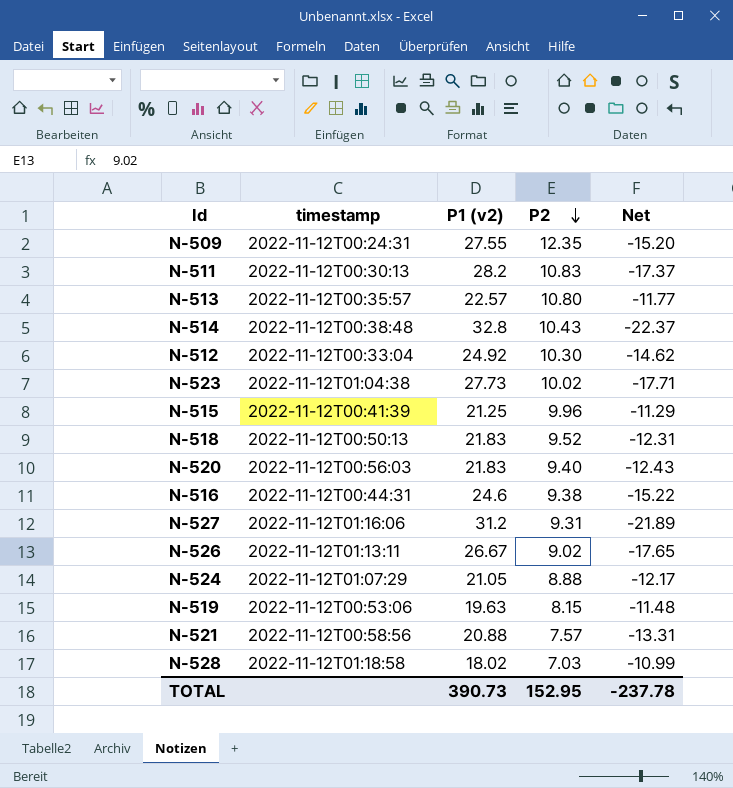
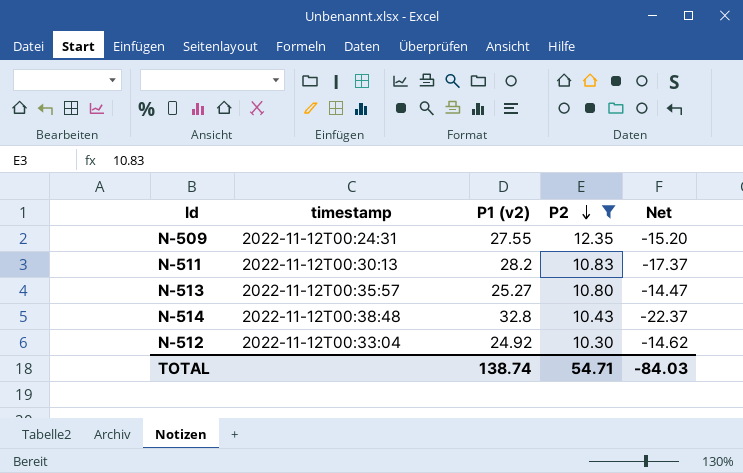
filter: none -> P2 >= 10.30
N-513 | P1 (v2): 22.57 -> 25.27
N-513 | Net: -11.77 -> -14.47
TOTAL | P1 (v2): 390.73 -> 138.74
TOTAL | P2: 152.95 -> 54.71
TOTAL | Net: -237.78 -> -84.03

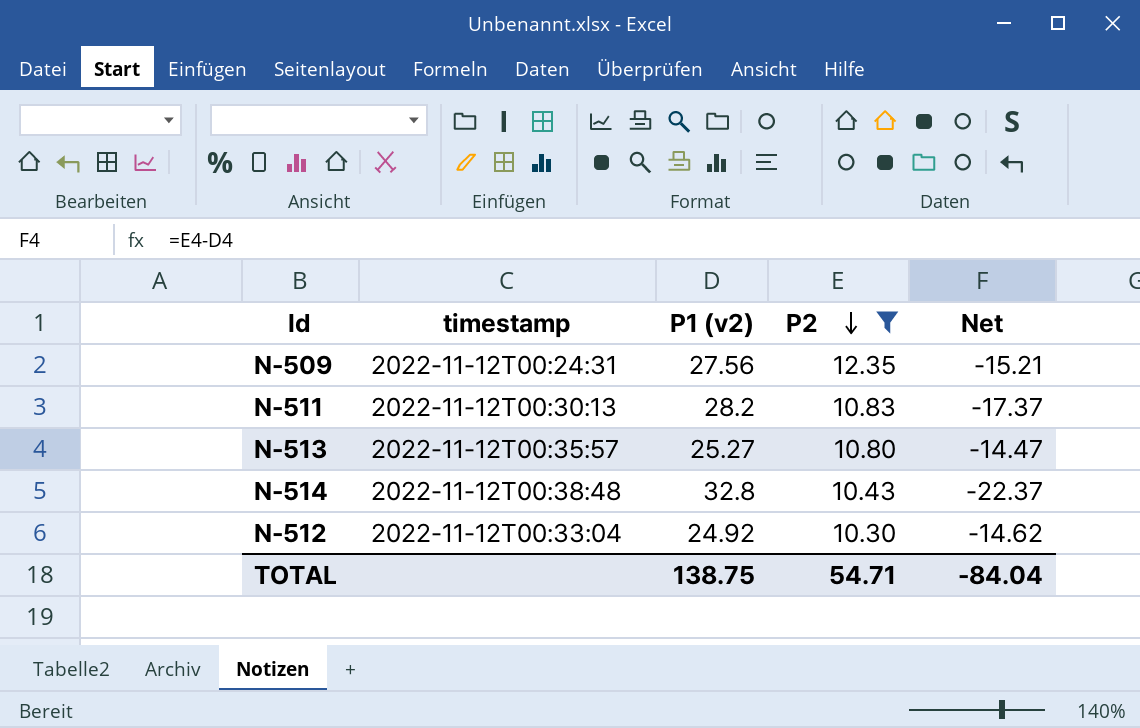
N-509 | P1 (v2): 27.55 -> 27.56
N-509 | Net: -15.20 -> -15.21
TOTAL | P1 (v2): 138.74 -> 138.75
TOTAL | Net: -84.03 -> -84.04

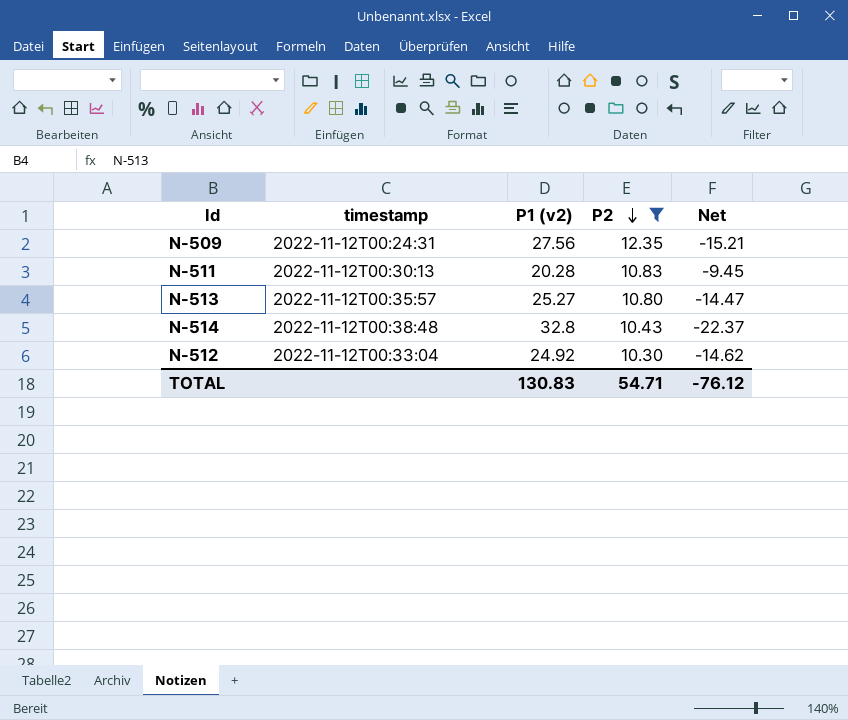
N-511 | P1 (v2): 28.2 -> 20.28
N-511 | Net: -17.37 -> -9.45
TOTAL | P1 (v2): 138.75 -> 130.83
TOTAL | Net: -84.04 -> -76.12

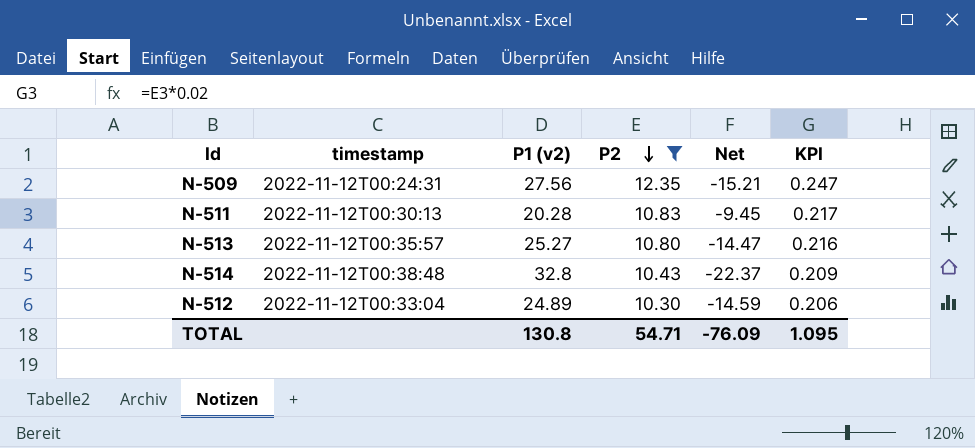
column KPI | formula: none -> [P2] * 0.02
N-512 | P1 (v2): 24.92 -> 24.89
N-512 | Net: -14.62 -> -14.59
TOTAL | P1 (v2): 130.83 -> 130.8
TOTAL | Net: -76.12 -> -76.09

